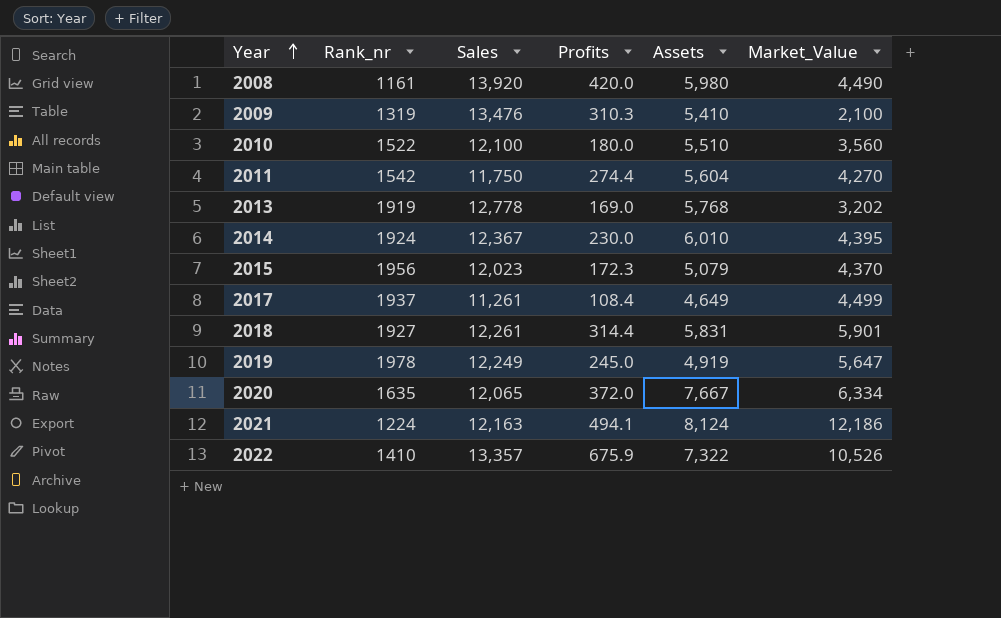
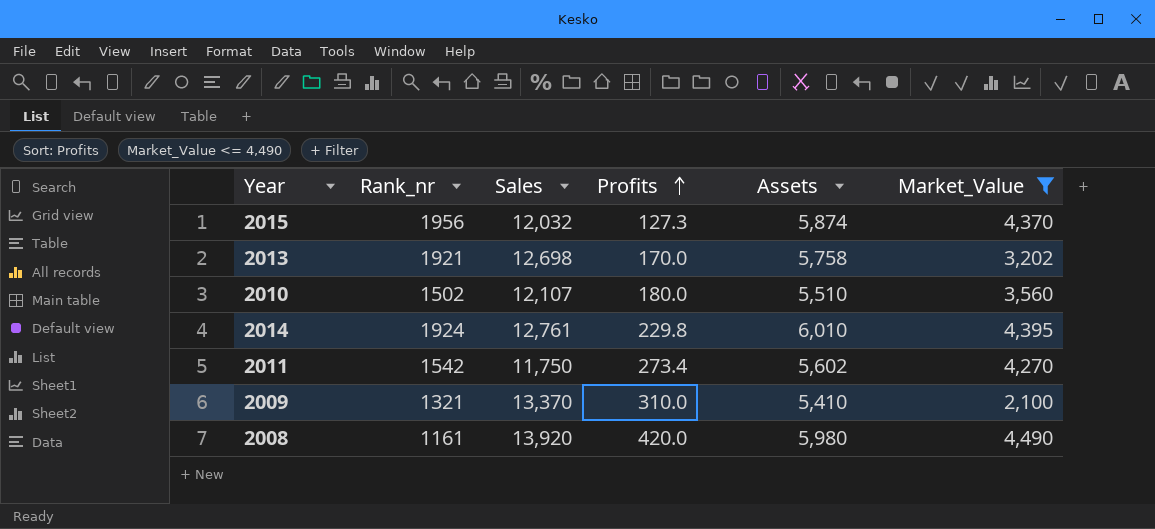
filter: none -> Market_Value <= 4,490
row order: Year ascending -> Profits ascending
2015 | Sales: 12,023 -> 12,032
2015 | Profits: 172.3 -> 127.3
2015 | Assets: 5,079 -> 5,874
2013 | Rank_nr: 1919 -> 1921
2013 | Sales: 12,778 -> 12,698
2013 | Profits: 169.0 -> 170.0
2013 | Assets: 5,768 -> 5,758
2010 | Rank_nr: 1522 -> 1502
2010 | Sales: 12,100 -> 12,107
2014 | Sales: 12,367 -> 12,761
2014 | Profits: 230.0 -> 229.8
2011 | Profits: 274.4 -> 273.4
2011 | Assets: 5,604 -> 5,602
2009 | Rank_nr: 1319 -> 1321
2009 | Sales: 13,476 -> 13,370
2009 | Profits: 310.3 -> 310.0

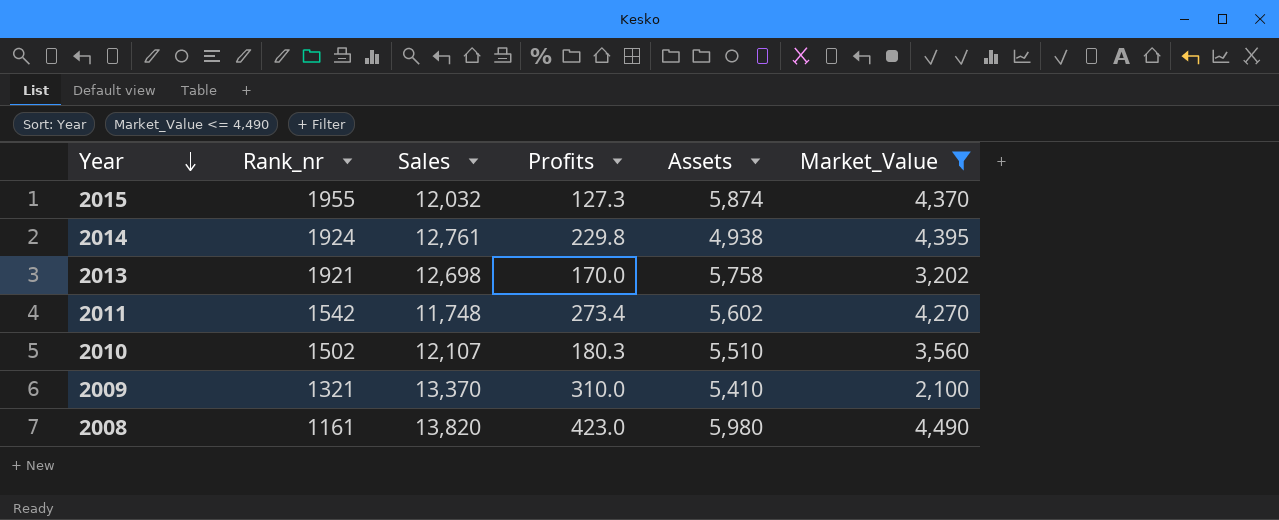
row order: Profits ascending -> Year descending
2015 | Rank_nr: 1956 -> 1955
2014 | Assets: 6,010 -> 4,938
2011 | Sales: 11,750 -> 11,748
2010 | Profits: 180.0 -> 180.3
2008 | Sales: 13,920 -> 13,820
2008 | Profits: 420.0 -> 423.0

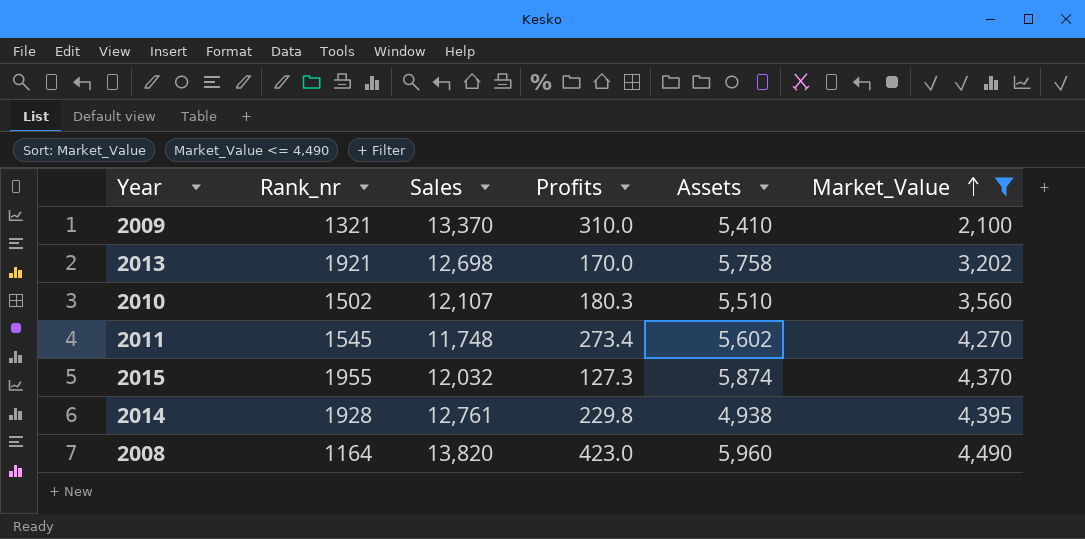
row order: Year descending -> Market_Value ascending
2011 | Rank_nr: 1542 -> 1545
2014 | Rank_nr: 1924 -> 1928
2008 | Rank_nr: 1161 -> 1164
2008 | Assets: 5,980 -> 5,960

